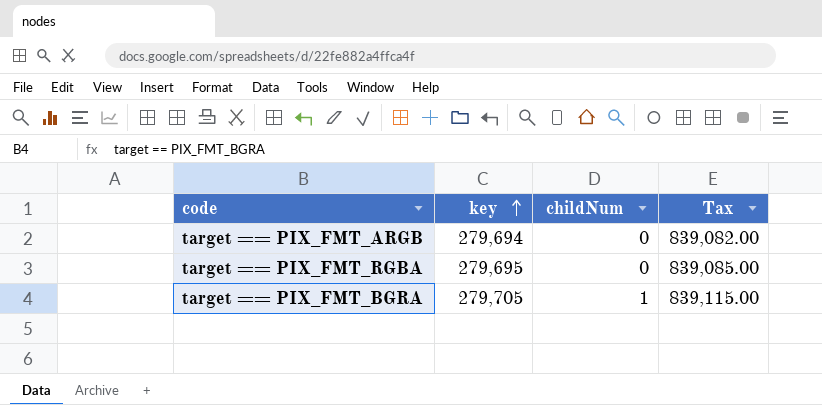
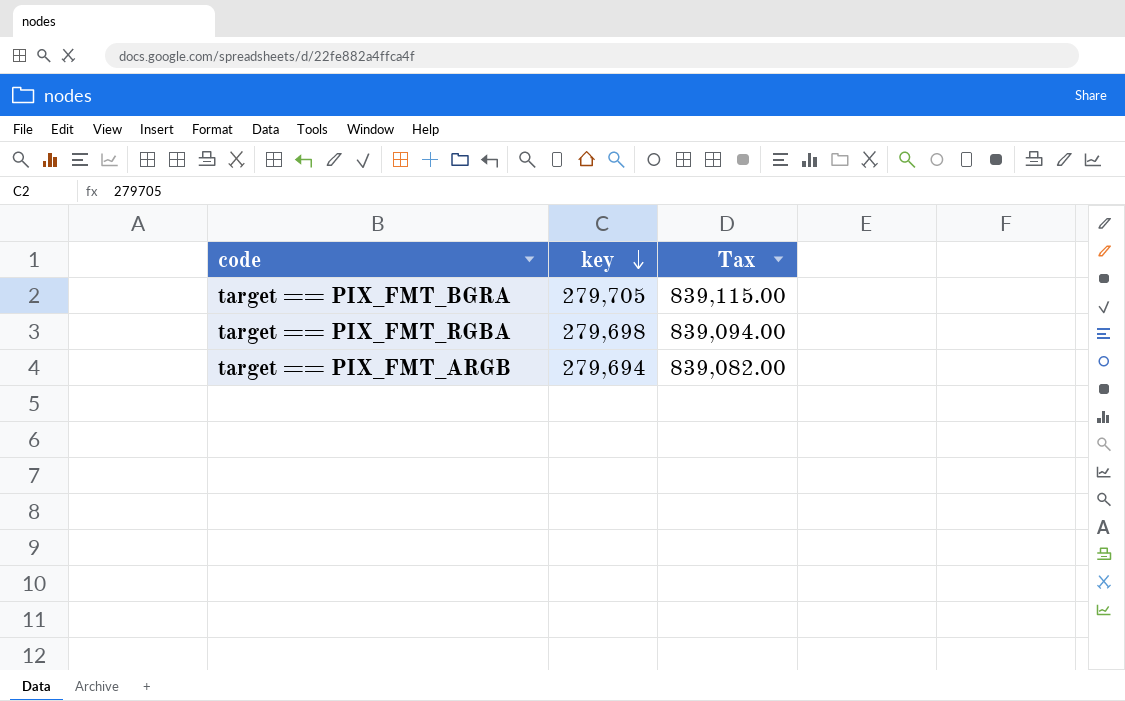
row order: key ascending -> key descending
column childNum | position: 3 -> none
target == PIX_FMT_RGBA | key: 279,695 -> 279,698
target == PIX_FMT_RGBA | Tax: 839,085.00 -> 839,094.00

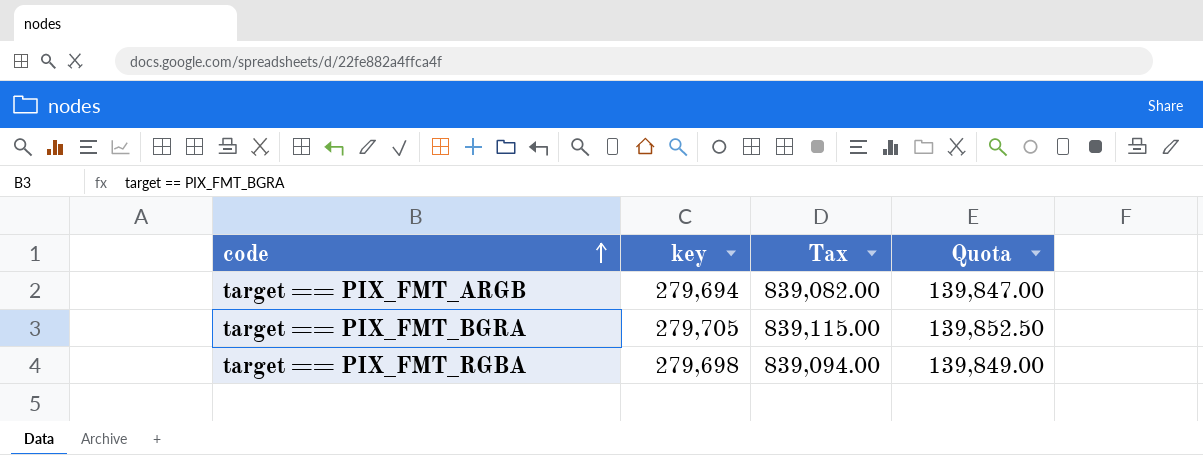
row order: key descending -> code ascending
column Quota | formula: none -> [key] * 0.5

